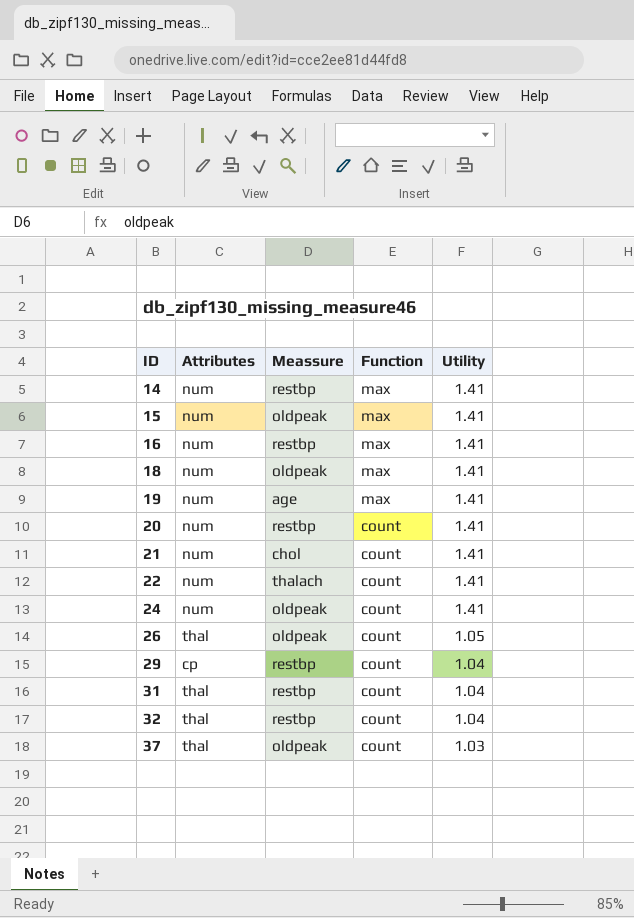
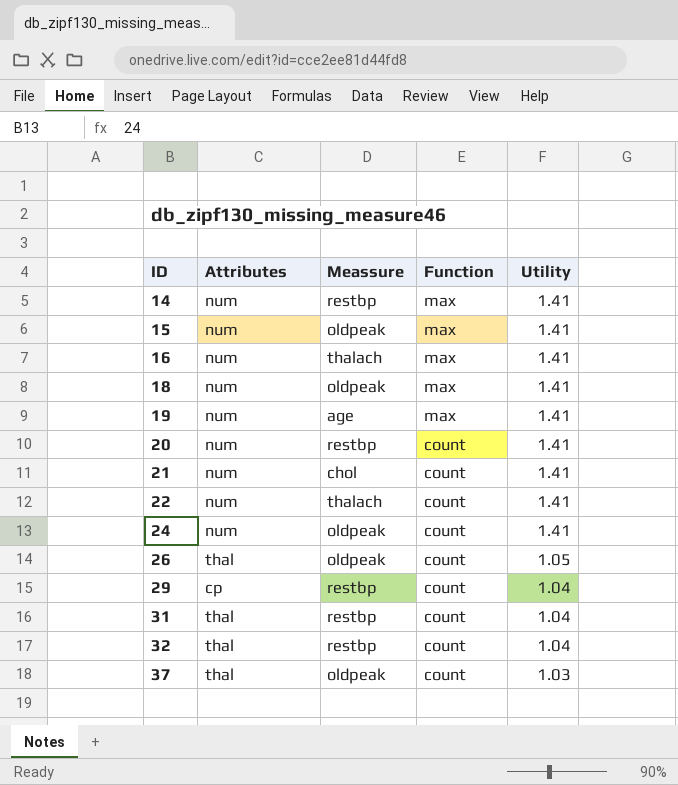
16 | Meassure: restbp -> thalach

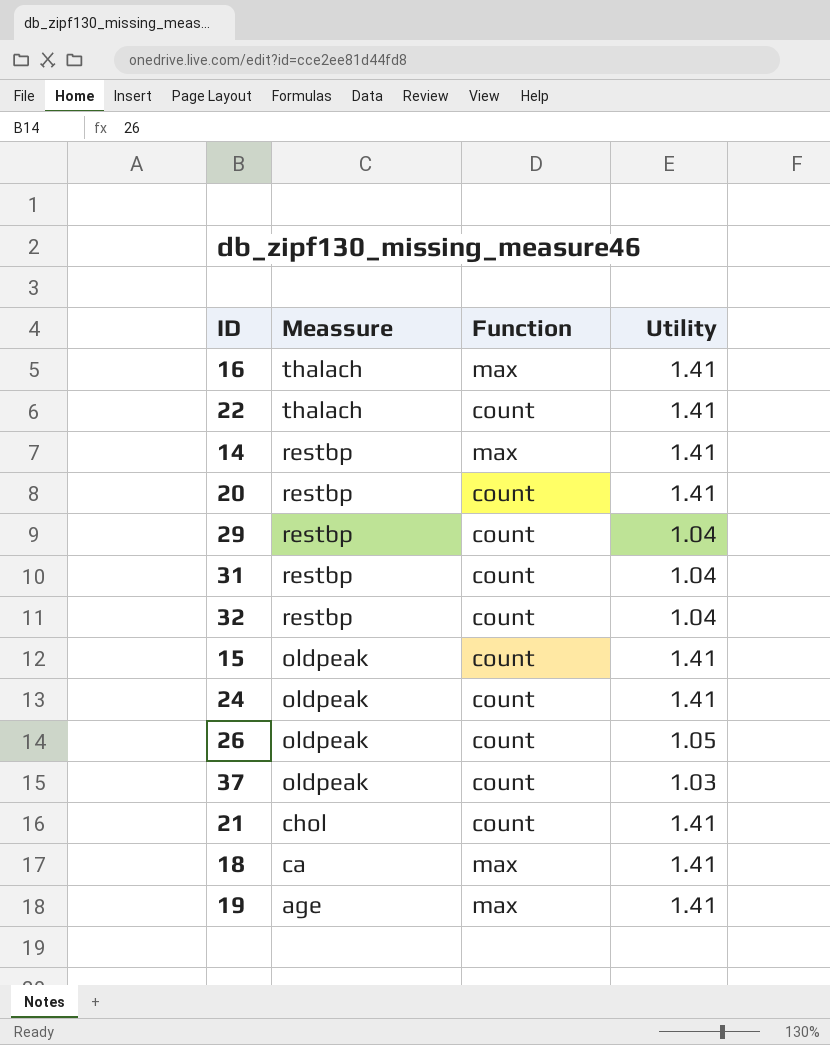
row order: ID ascending -> Meassure descending
column Attributes | position: 2 -> none
15 | Function: max -> count
18 | Meassure: oldpeak -> ca

